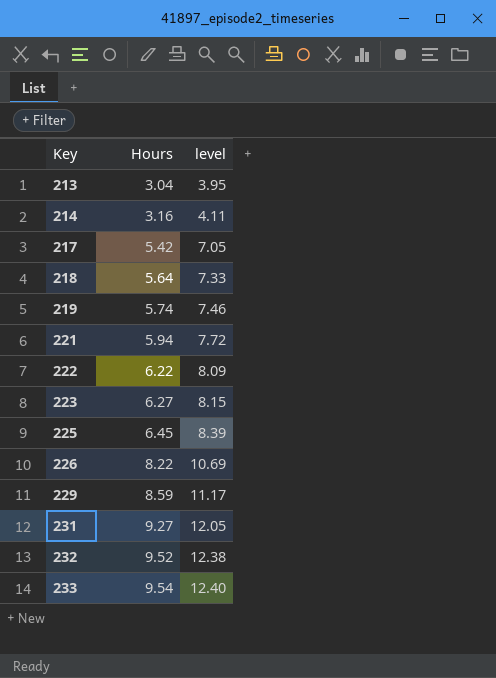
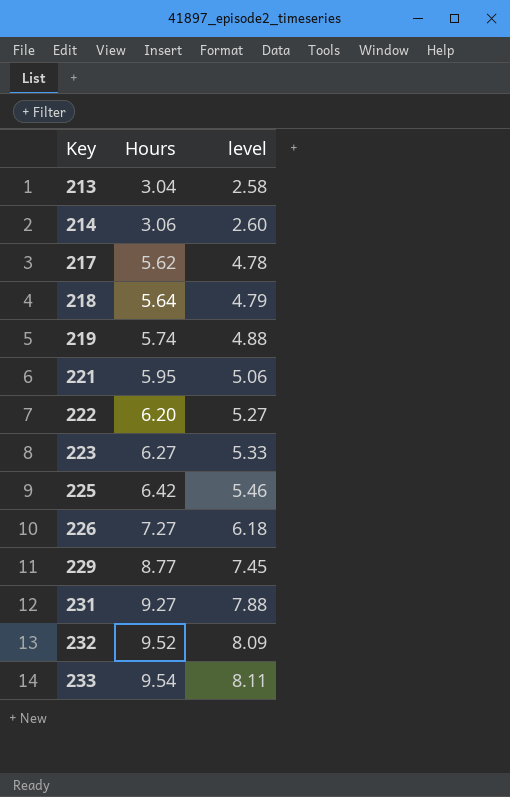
column level | formula: [Hours] * 1.3 -> [Hours] * 0.85
214 | Hours: 3.16 -> 3.06
217 | Hours: 5.42 -> 5.62
221 | Hours: 5.94 -> 5.95
222 | Hours: 6.22 -> 6.20
225 | Hours: 6.45 -> 6.42
226 | Hours: 8.22 -> 7.27
229 | Hours: 8.59 -> 8.77

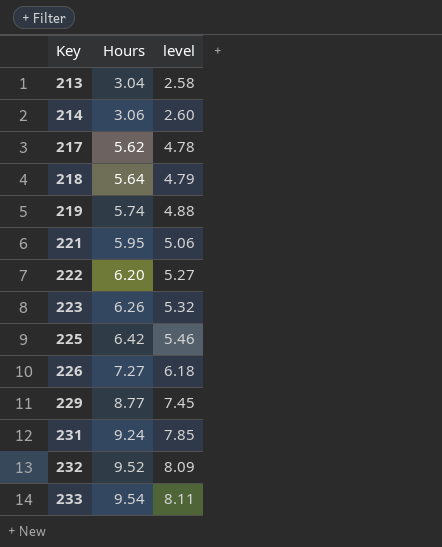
223 | Hours: 6.27 -> 6.26
223 | level: 5.33 -> 5.32
231 | Hours: 9.27 -> 9.24
231 | level: 7.88 -> 7.85

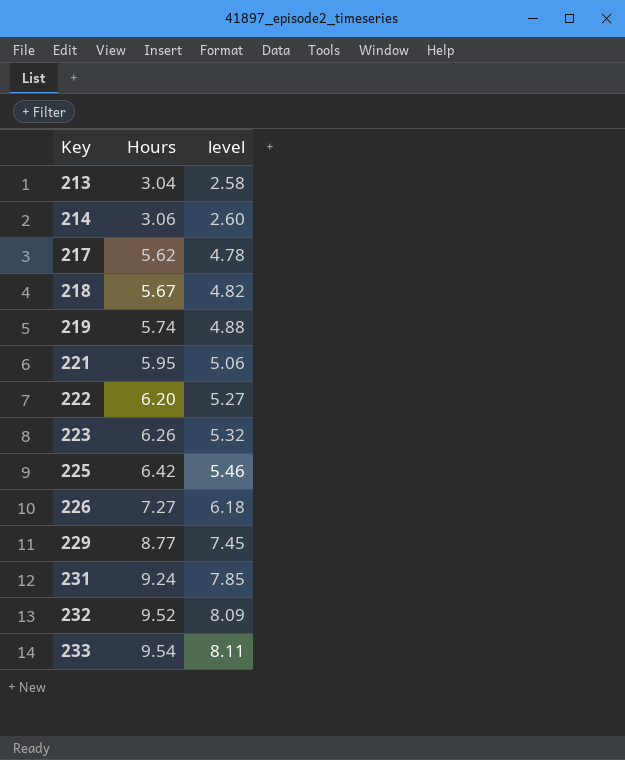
218 | Hours: 5.64 -> 5.67
218 | level: 4.79 -> 4.82

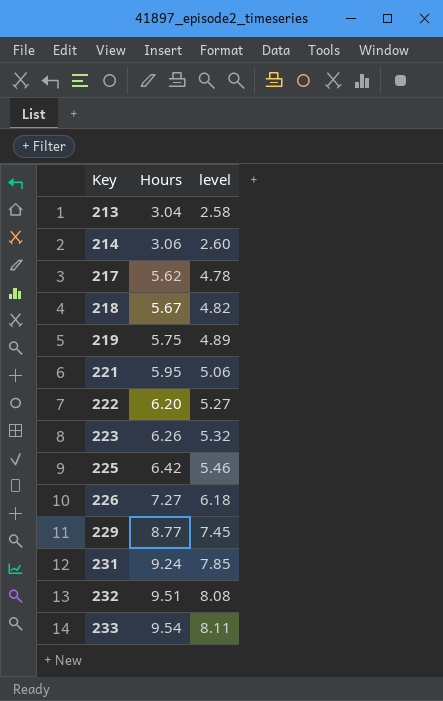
219 | Hours: 5.74 -> 5.75
219 | level: 4.88 -> 4.89
232 | Hours: 9.52 -> 9.51
232 | level: 8.09 -> 8.08

